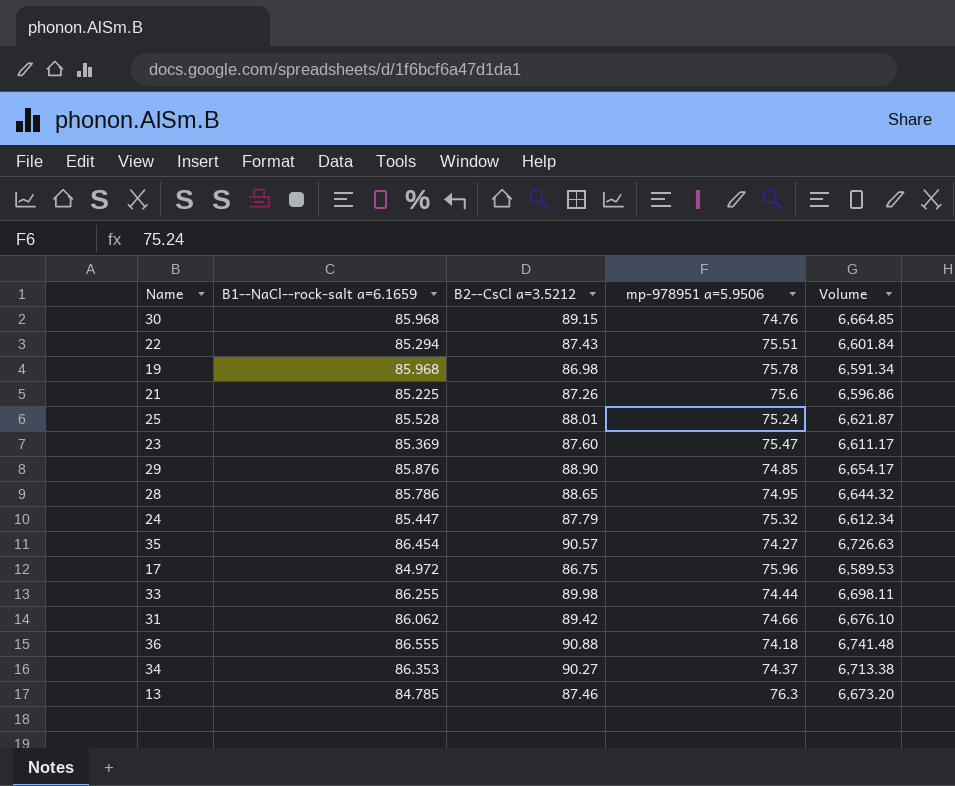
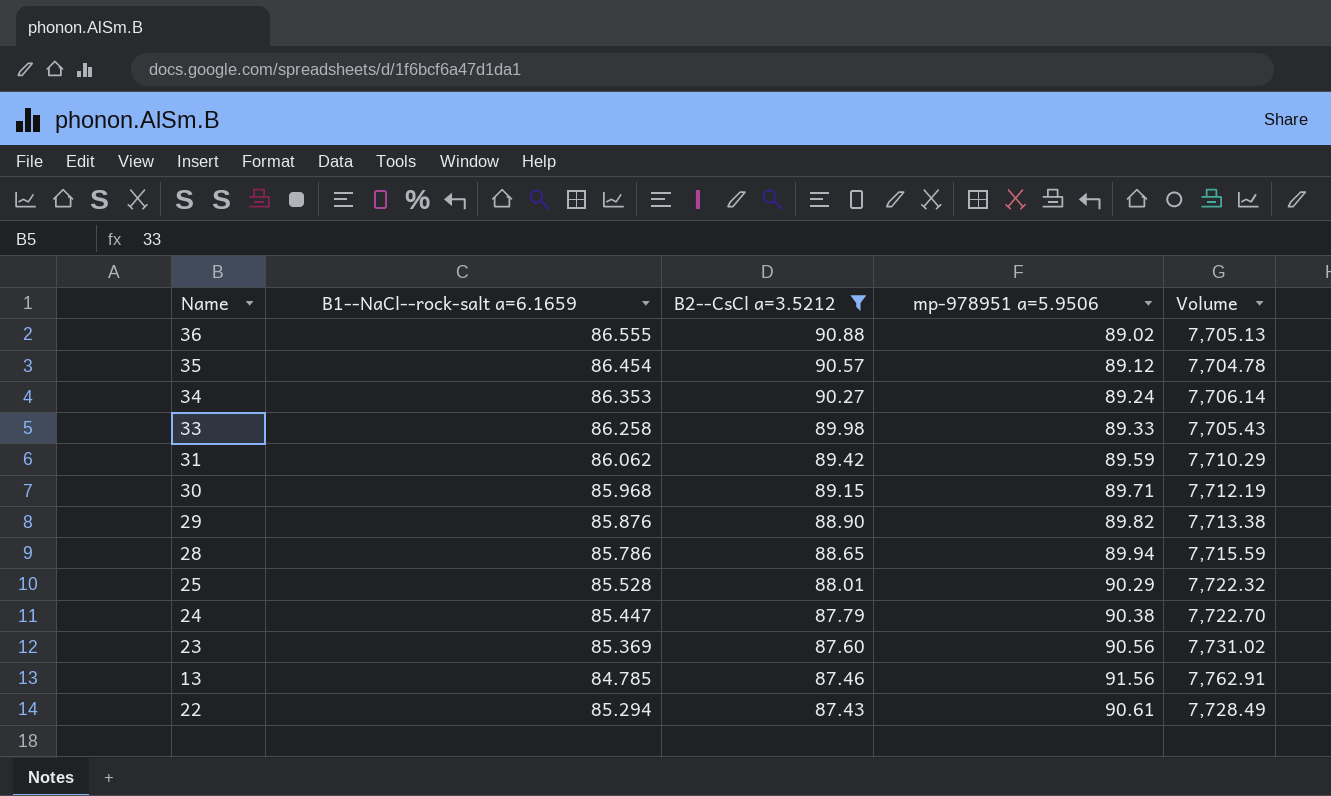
filter: none -> B2--CsCl a=3.5212 >= 87.43
row order: none -> B2--CsCl a=3.5212 descending
column Volume | formula: [B2--CsCl a=3.5212] * [mp-978951 a=5.9506] -> [B1--NaCl--rock-salt a=6.1659] * [mp-978951 a=5.9506]
36 | mp-978951 a=5.9506: 74.18 -> 89.02
35 | mp-978951 a=5.9506: 74.27 -> 89.12
34 | mp-978951 a=5.9506: 74.37 -> 89.24
33 | B1--NaCl--rock-salt a=6.1659: 86.255 -> 86.258
33 | mp-978951 a=5.9506: 74.44 -> 89.33
31 | mp-978951 a=5.9506: 74.66 -> 89.59
30 | mp-978951 a=5.9506: 74.76 -> 89.71
29 | mp-978951 a=5.9506: 74.85 -> 89.82
28 | mp-978951 a=5.9506: 74.95 -> 89.94
25 | mp-978951 a=5.9506: 75.24 -> 90.29
24 | mp-978951 a=5.9506: 75.32 -> 90.38
23 | mp-978951 a=5.9506: 75.47 -> 90.56
13 | mp-978951 a=5.9506: 76.3 -> 91.56
22 | mp-978951 a=5.9506: 75.51 -> 90.61

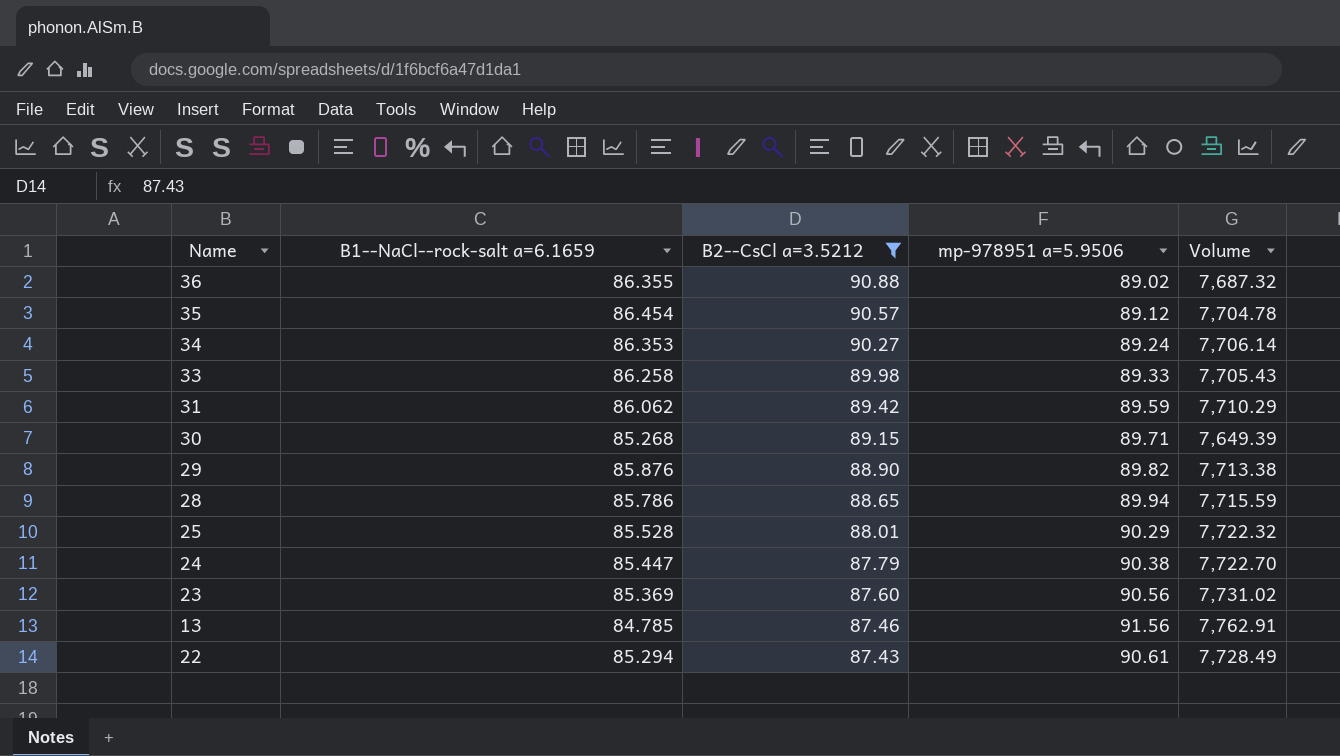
36 | B1--NaCl--rock-salt a=6.1659: 86.555 -> 86.355
36 | Volume: 7,705.13 -> 7,687.32
30 | B1--NaCl--rock-salt a=6.1659: 85.968 -> 85.268
30 | Volume: 7,712.19 -> 7,649.39

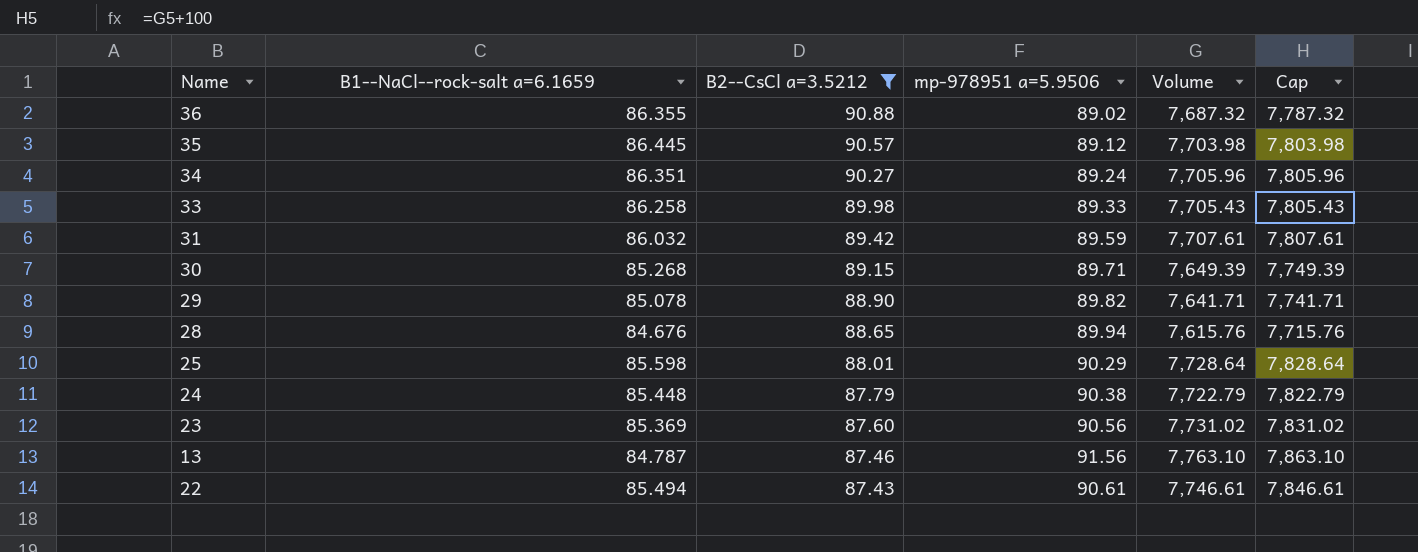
column Cap | formula: none -> [Volume] + 100
35 | B1--NaCl--rock-salt a=6.1659: 86.454 -> 86.445
35 | Volume: 7,704.78 -> 7,703.98
34 | B1--NaCl--rock-salt a=6.1659: 86.353 -> 86.351
34 | Volume: 7,706.14 -> 7,705.96
31 | B1--NaCl--rock-salt a=6.1659: 86.062 -> 86.032
31 | Volume: 7,710.29 -> 7,707.61
29 | B1--NaCl--rock-salt a=6.1659: 85.876 -> 85.078
29 | Volume: 7,713.38 -> 7,641.71
28 | B1--NaCl--rock-salt a=6.1659: 85.786 -> 84.676
28 | Volume: 7,715.59 -> 7,615.76
25 | B1--NaCl--rock-salt a=6.1659: 85.528 -> 85.598
25 | Volume: 7,722.32 -> 7,728.64
24 | B1--NaCl--rock-salt a=6.1659: 85.447 -> 85.448
24 | Volume: 7,722.70 -> 7,722.79
13 | B1--NaCl--rock-salt a=6.1659: 84.785 -> 84.787
13 | Volume: 7,762.91 -> 7,763.10
22 | B1--NaCl--rock-salt a=6.1659: 85.294 -> 85.494
22 | Volume: 7,728.49 -> 7,746.61

